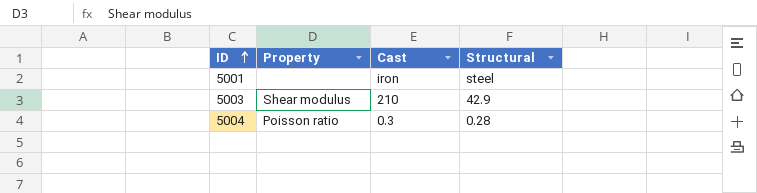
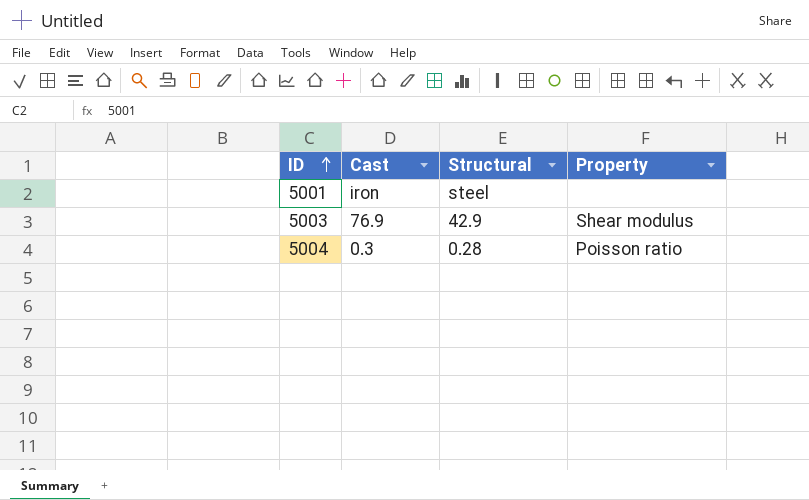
column Property | position: 2 -> 4
5003 | Cast: 210 -> 76.9

